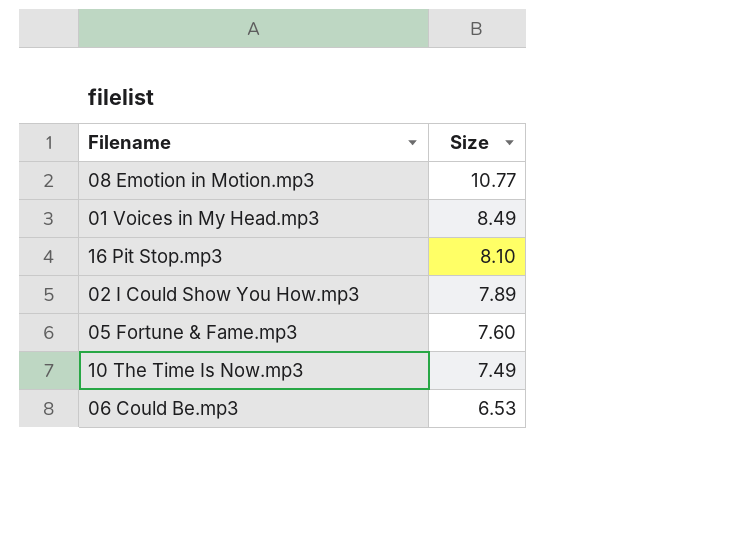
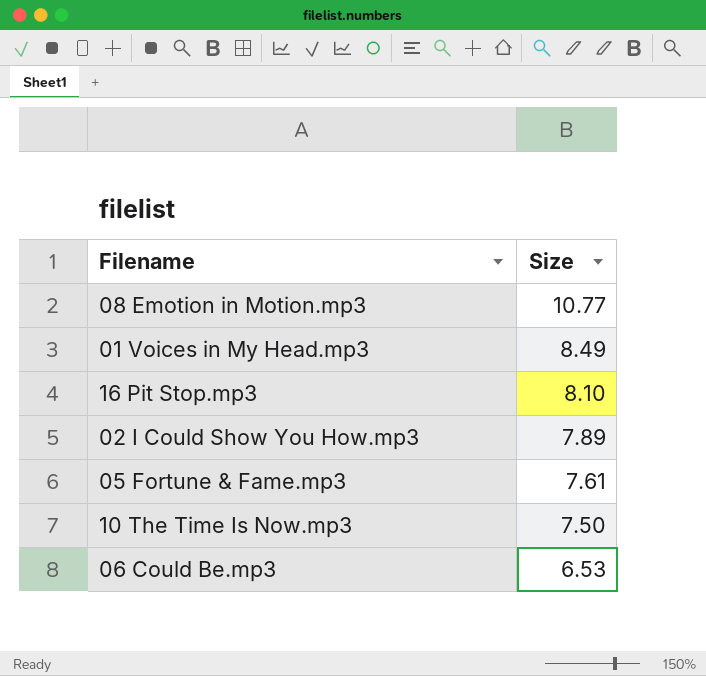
05 Fortune & Fame.mp3 | Size: 7.60 -> 7.61
10 The Time Is Now.mp3 | Size: 7.49 -> 7.50

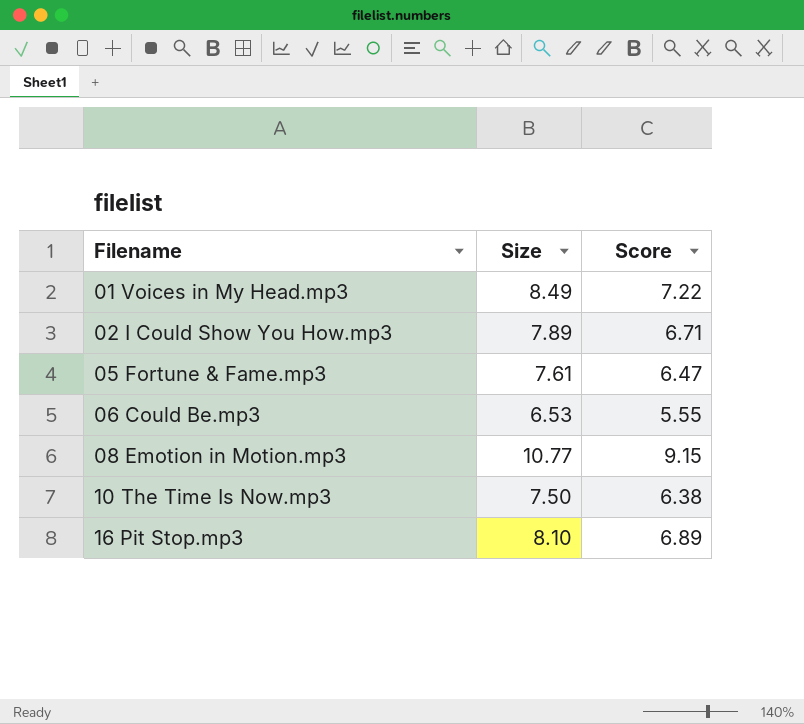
row order: Size descending -> Filename ascending
column Score | formula: none -> [Size] * 0.85

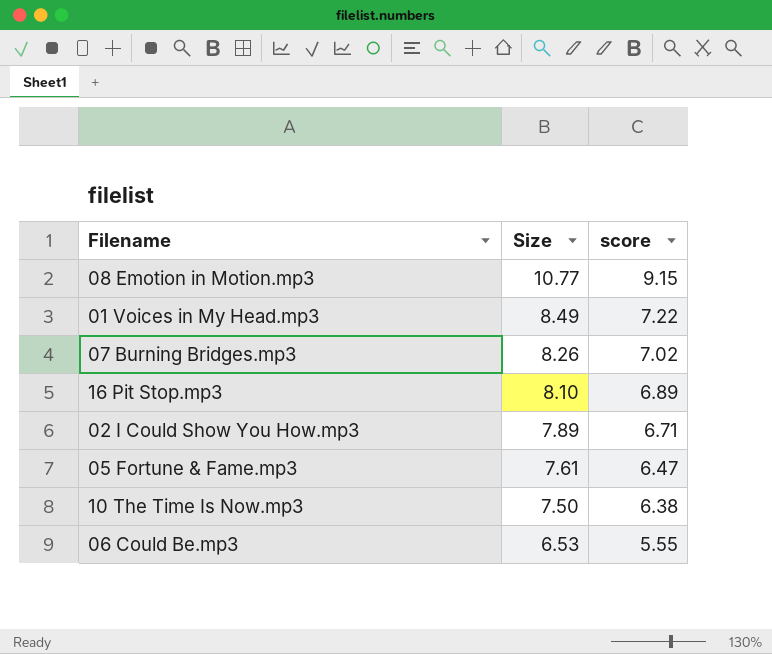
row order: Filename ascending -> Size descending
column name: Score -> score
row 07 Burning Bridges.mp3: none -> 8.26 | 7.02

